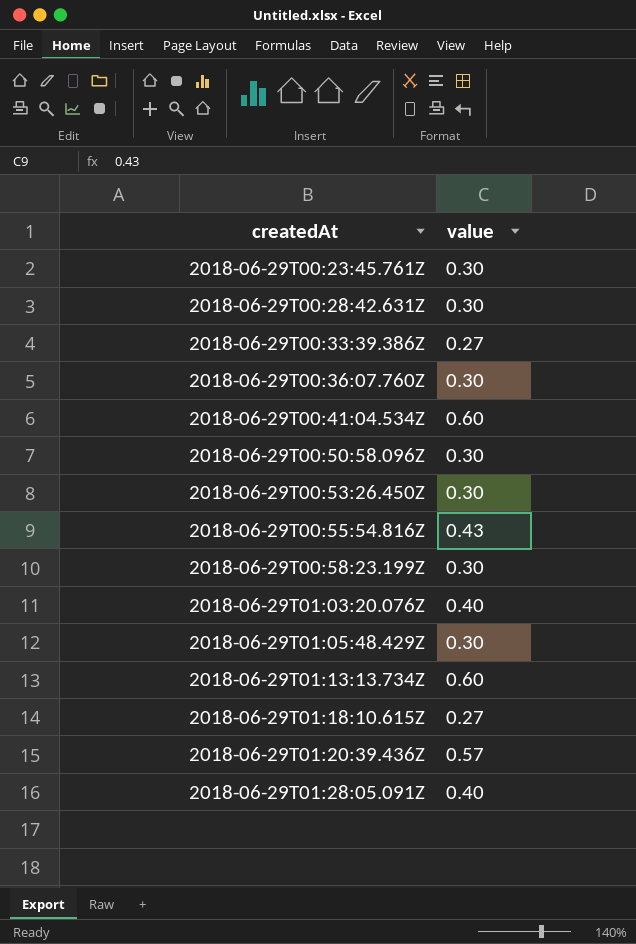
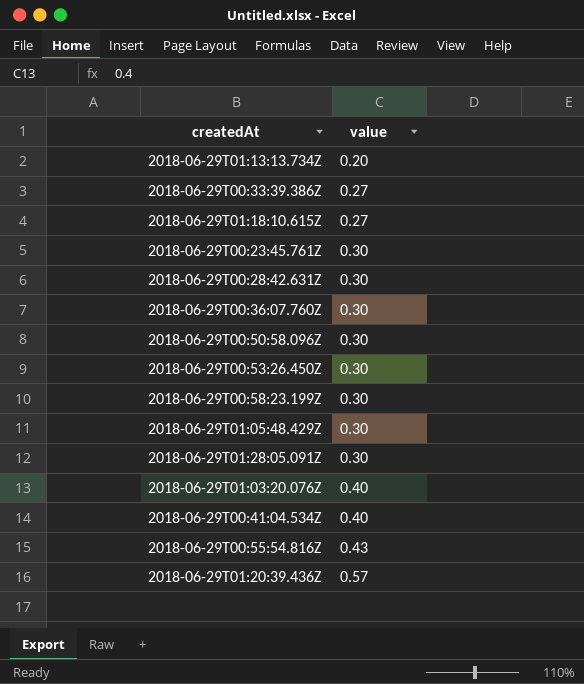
row order: createdAt ascending -> value ascending
2018-06-29T01:13:13.734Z | value: 0.60 -> 0.20
2018-06-29T01:28:05.091Z | value: 0.40 -> 0.30
2018-06-29T00:41:04.534Z | value: 0.60 -> 0.40

